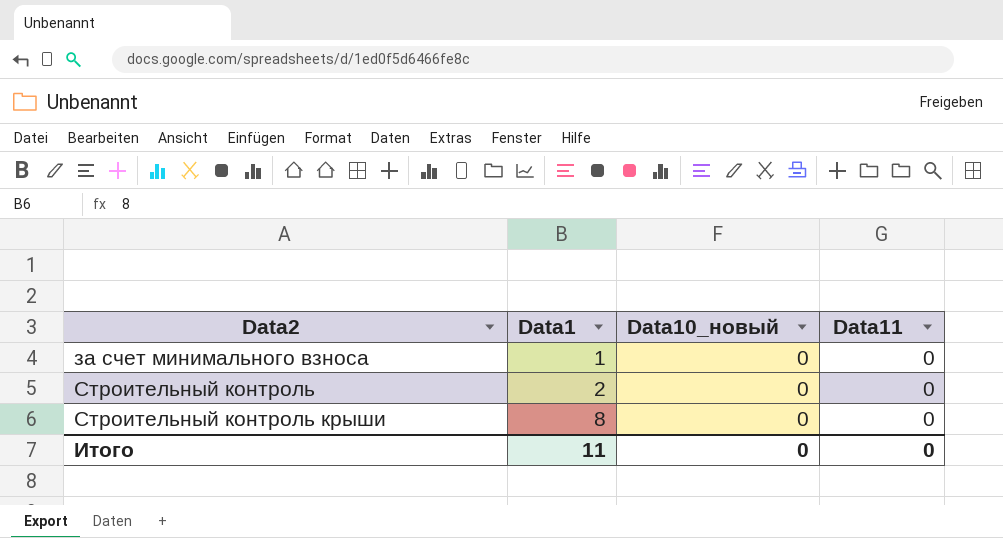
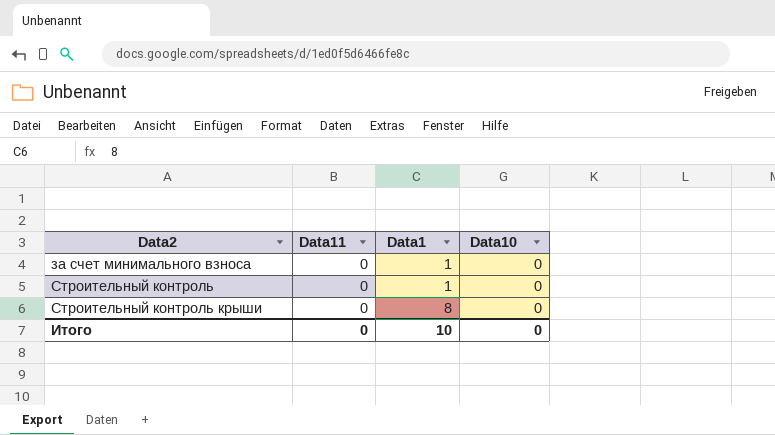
column Data11 | position: 4 -> 2
column name: Data10_новый -> Data10
Строительный контроль | Data1: 2 -> 1
Итого | Data1: 11 -> 10

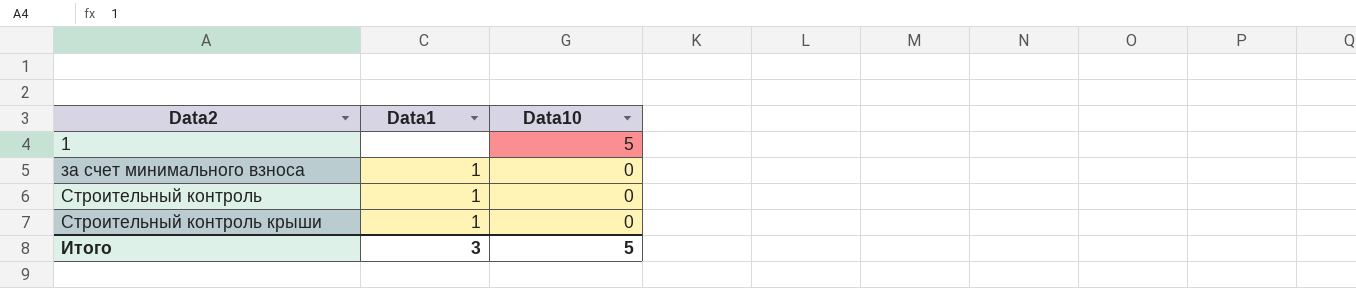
column Data11 | position: 2 -> none
row 1: none -> none | 5
Строительный контроль крыши | Data1: 8 -> 1
Итого | Data1: 10 -> 3
Итого | Data10: 0 -> 5

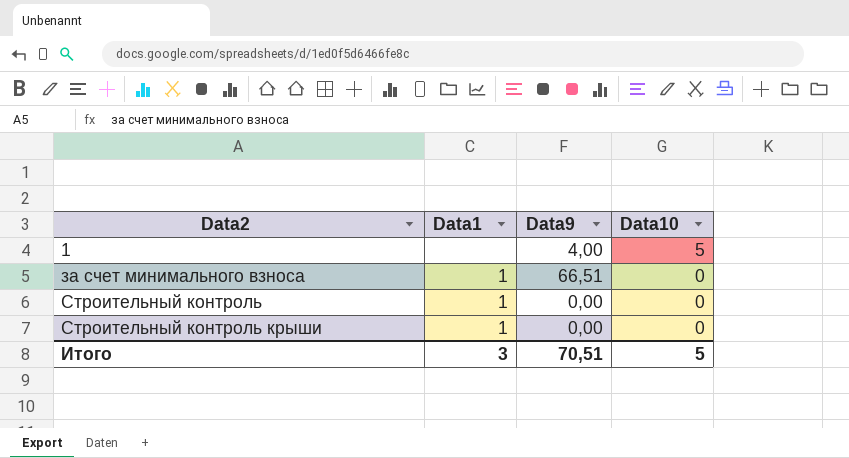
column Data9 | position: none -> 3

